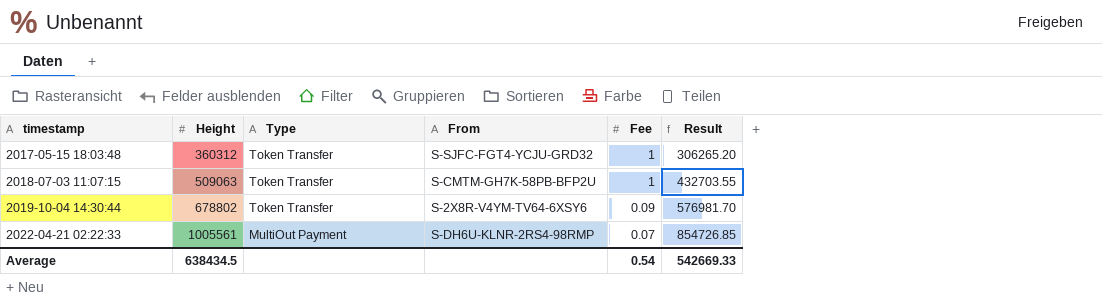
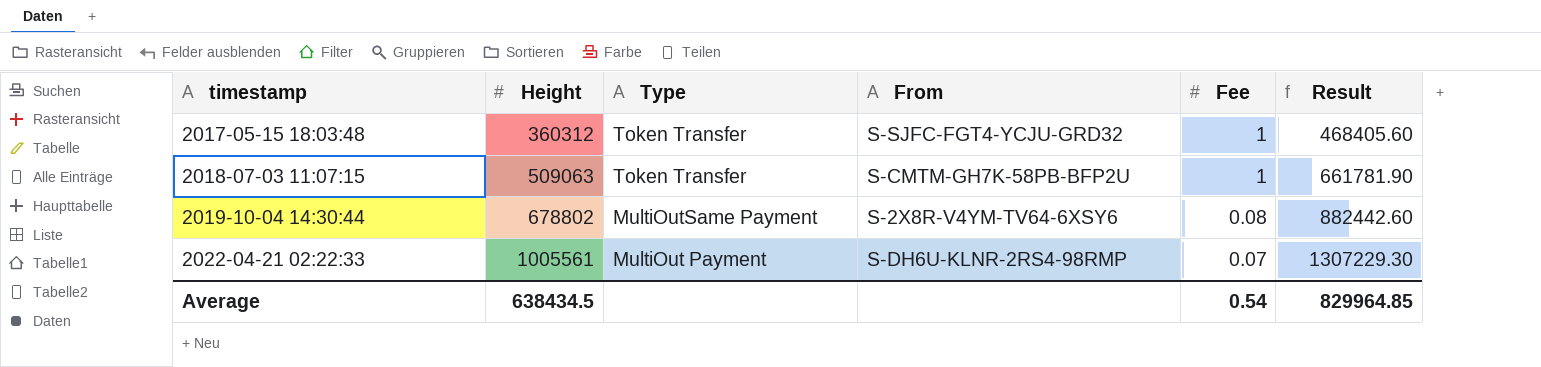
column Result | formula: [Height] * 0.85 -> [Height] * 1.3
2019-10-04 14:30:44 | Type: Token Transfer -> MultiOutSame Payment
2019-10-04 14:30:44 | Fee: 0.09 -> 0.08
Average | Result: 542669.33 -> 829964.85

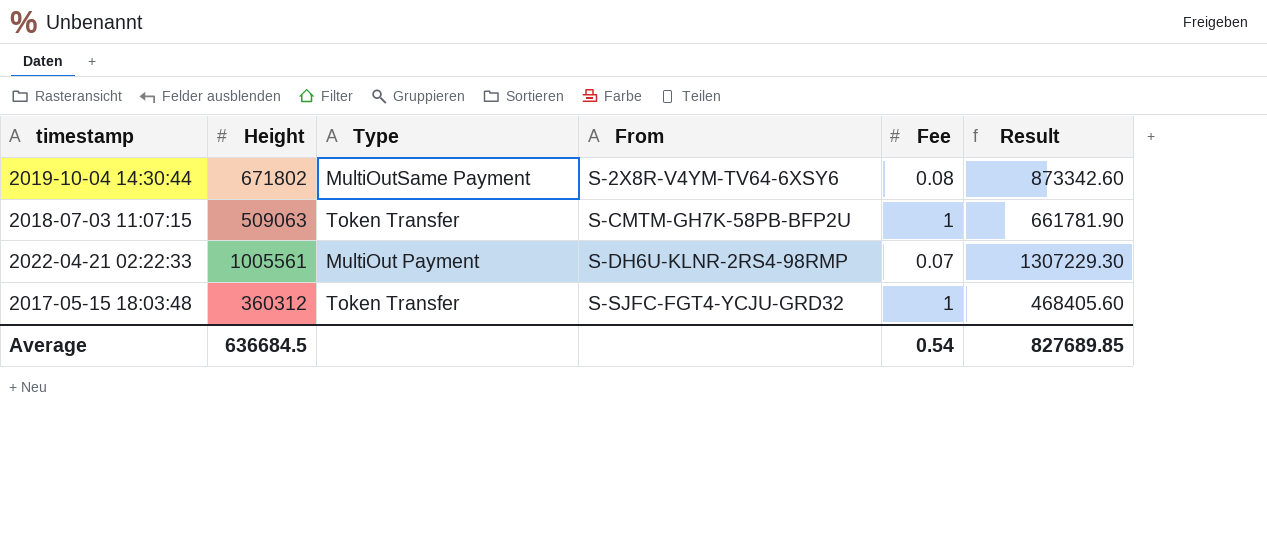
row order: timestamp ascending -> From ascending
2019-10-04 14:30:44 | Height: 678802 -> 671802
2019-10-04 14:30:44 | Result: 882442.60 -> 873342.60
Average | Height: 638434.5 -> 636684.5
Average | Result: 829964.85 -> 827689.85

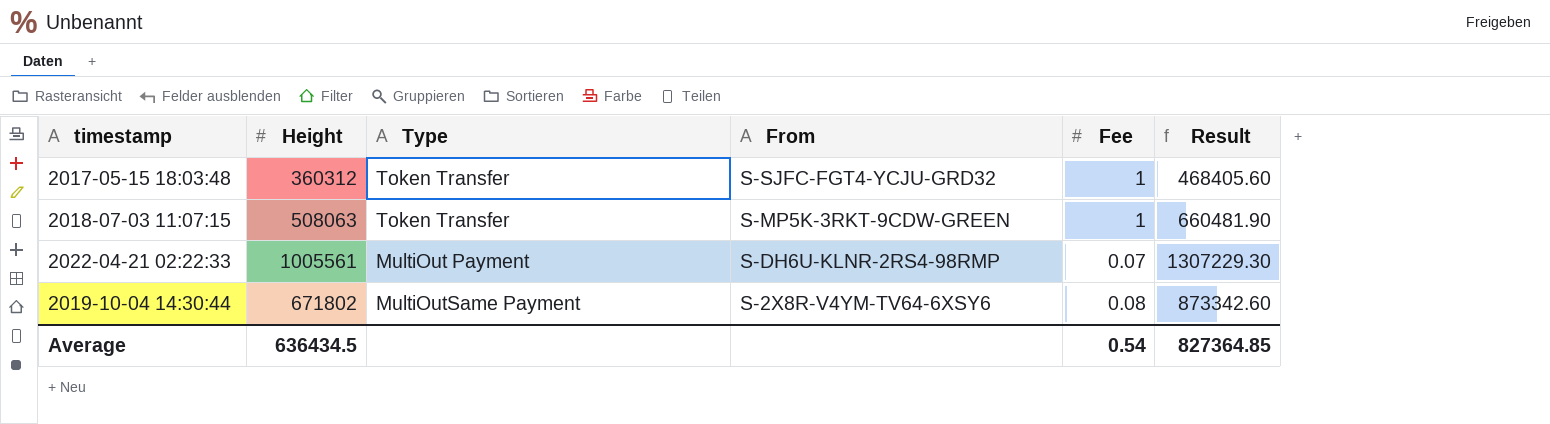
row order: From ascending -> From descending
2018-07-03 11:07:15 | Height: 509063 -> 508063
2018-07-03 11:07:15 | From: S-CMTM-GH7K-58PB-BFP2U -> S-MP5K-3RKT-9CDW-GREEN
2018-07-03 11:07:15 | Result: 661781.90 -> 660481.90
Average | Height: 636684.5 -> 636434.5
Average | Result: 827689.85 -> 827364.85

